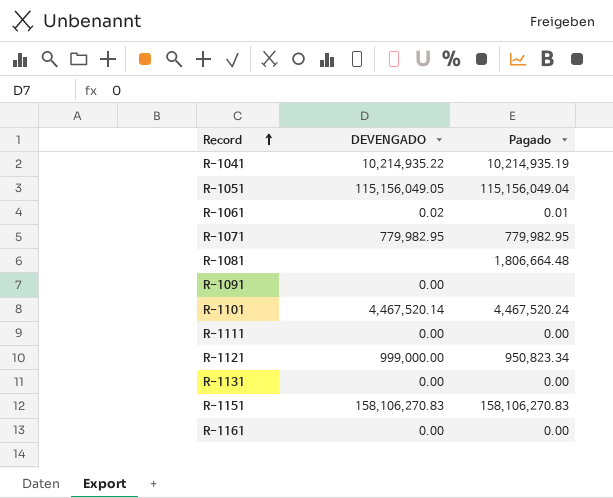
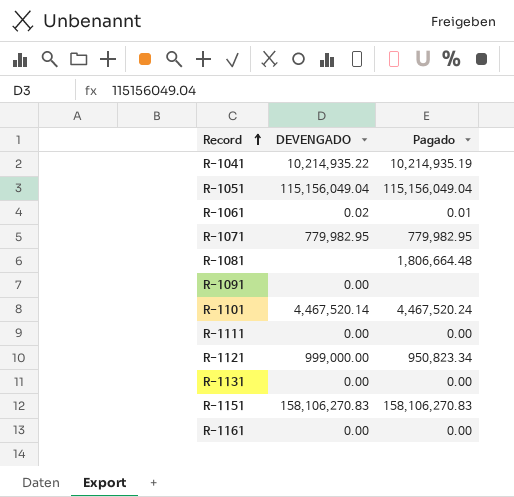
R-1051 | DEVENGADO: 115,156,049.05 -> 115,156,049.04

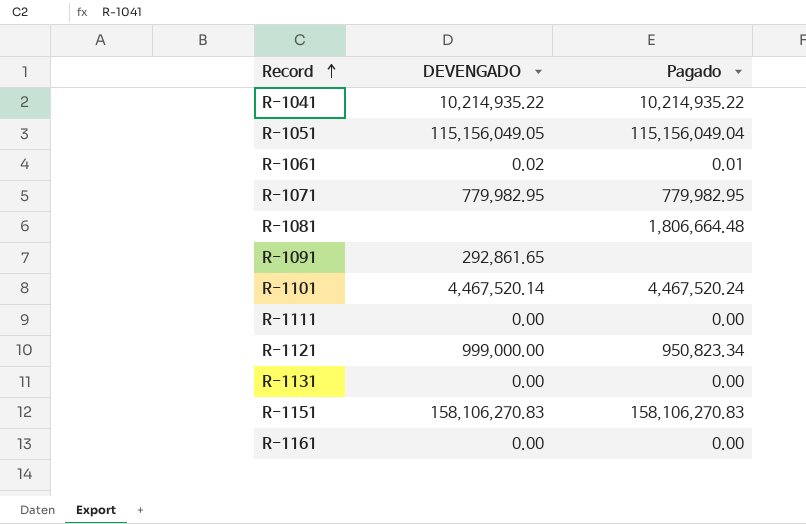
R-1041 | Pagado: 10,214,935.19 -> 10,214,935.22
R-1051 | DEVENGADO: 115,156,049.04 -> 115,156,049.05
R-1091 | DEVENGADO: 0.00 -> 292,861.65

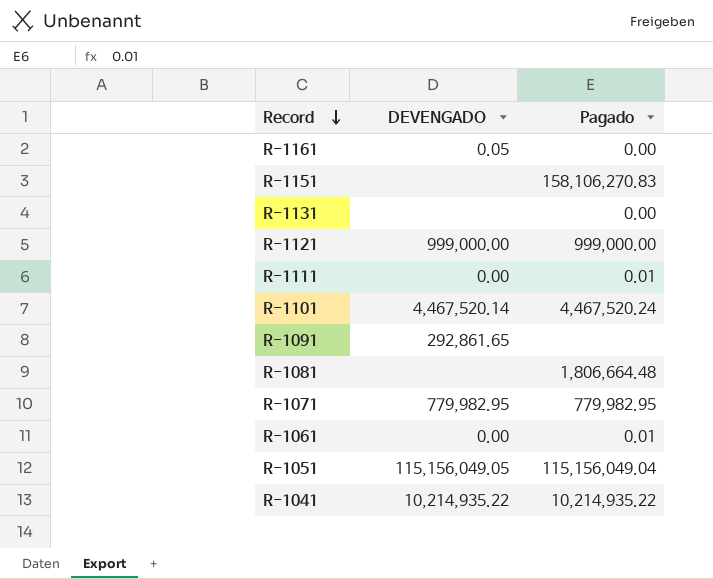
row order: Record ascending -> Record descending
R-1161 | DEVENGADO: 0.00 -> 0.05
R-1151 | DEVENGADO: 158,106,270.83 -> none
R-1131 | DEVENGADO: 0.00 -> none
R-1121 | Pagado: 950,823.34 -> 999,000.00
R-1111 | Pagado: 0.00 -> 0.01
R-1061 | DEVENGADO: 0.02 -> 0.00

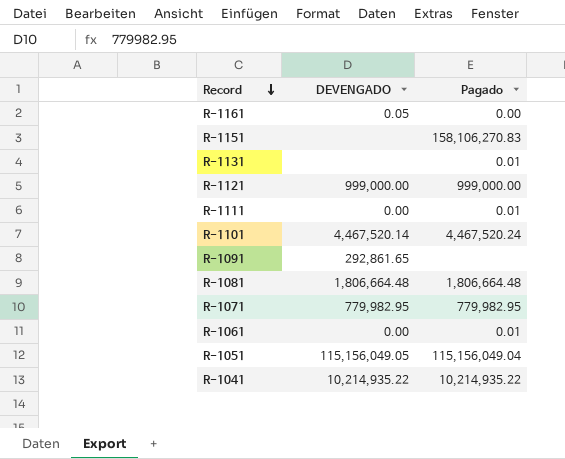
R-1131 | Pagado: 0.00 -> 0.01
R-1081 | DEVENGADO: none -> 1,806,664.48

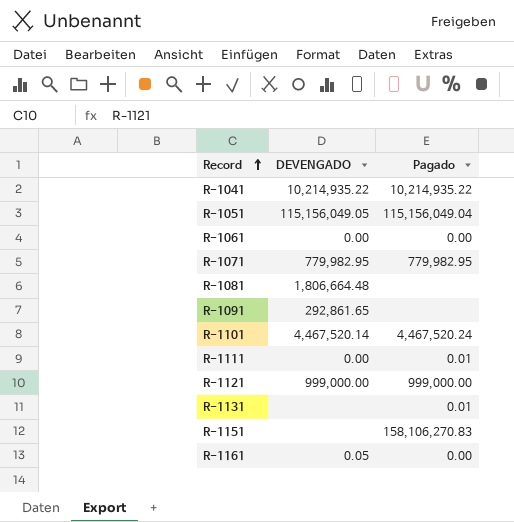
row order: Record descending -> Record ascending
R-1061 | Pagado: 0.01 -> 0.00
R-1081 | Pagado: 1,806,664.48 -> none

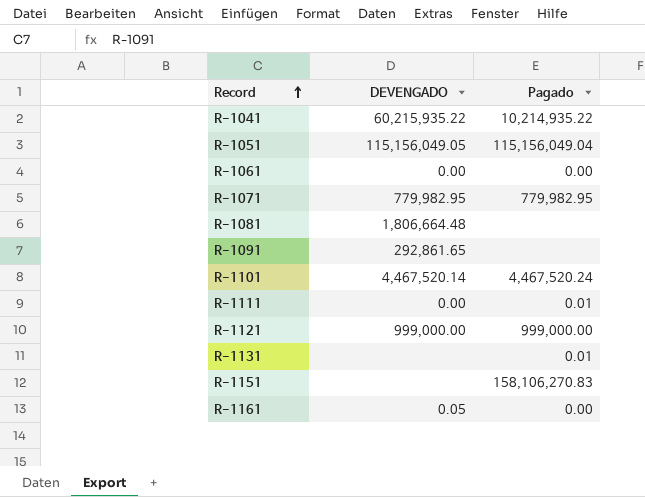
R-1041 | DEVENGADO: 10,214,935.22 -> 60,215,935.22

